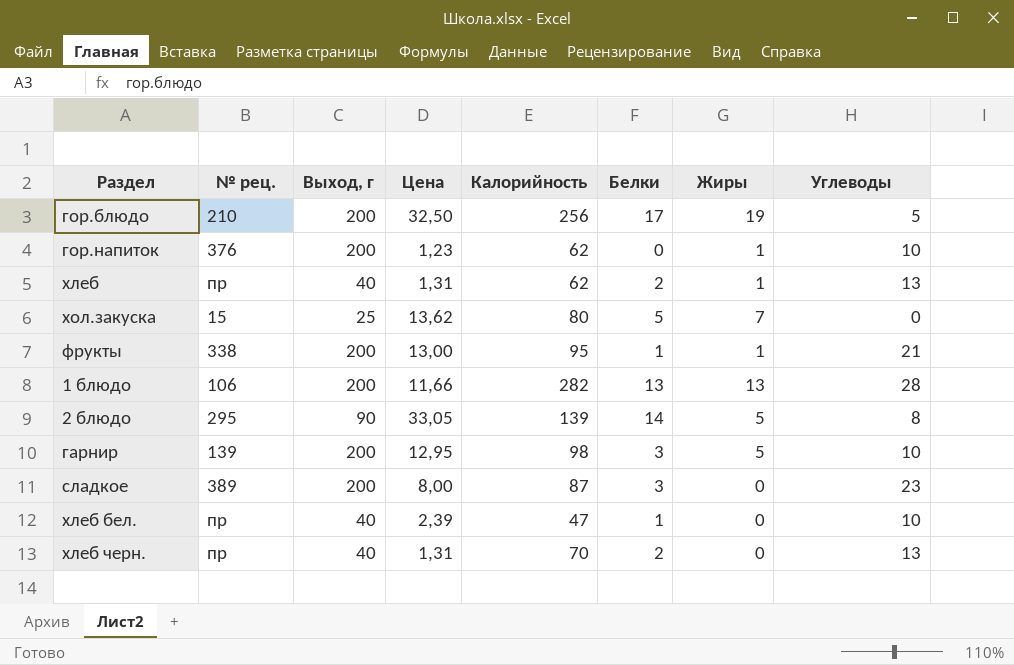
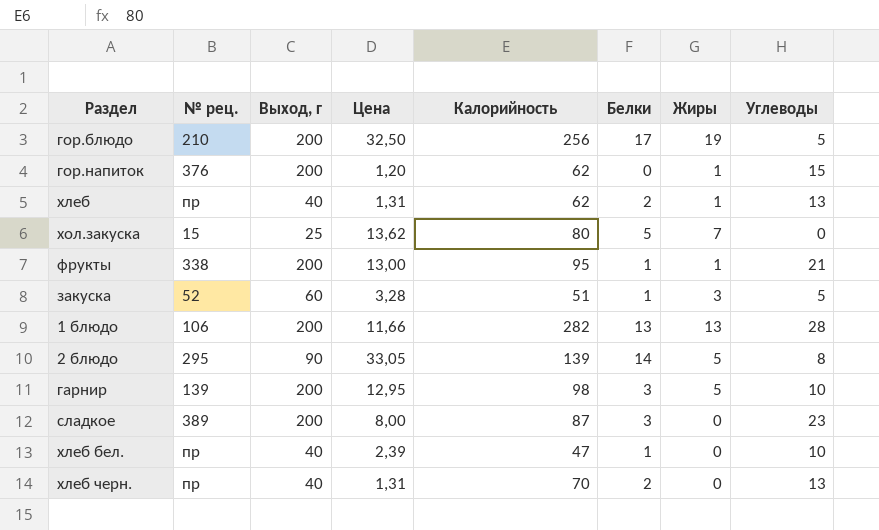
гор.напиток | Цена: 1,23 -> 1,20
гор.напиток | Углеводы: 10 -> 15
row закуска: none -> 52 | 60 | 3,28 | 51 | 1 | 3 | 5

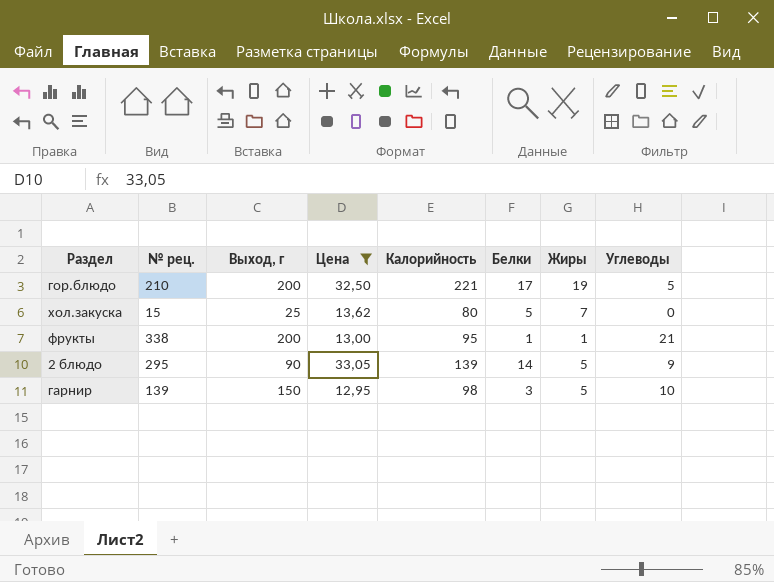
filter: none -> Цена >= 12,95
гор.блюдо | Калорийность: 256 -> 221
2 блюдо | Углеводы: 8 -> 9
гарнир | Выход, г: 200 -> 150

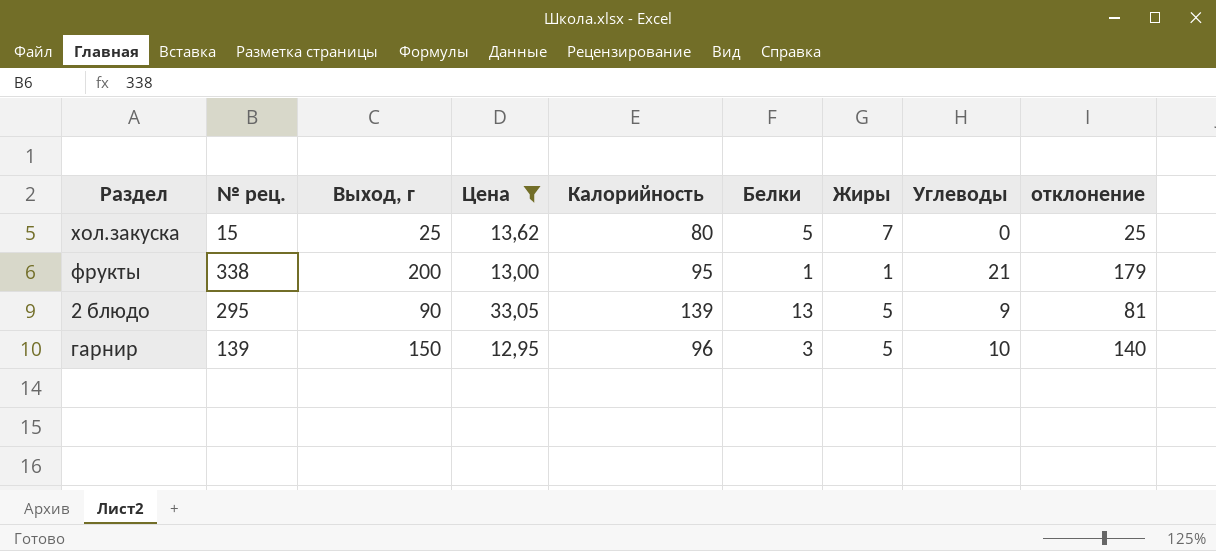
column отклонение | formula: none -> [Выход, г] - [Углеводы]
row гор.блюдо: 210 | 200 | 32,50 | 221 | 17 | 19 | 5 -> none
2 блюдо | Белки: 14 -> 13
гарнир | Калорийность: 98 -> 96

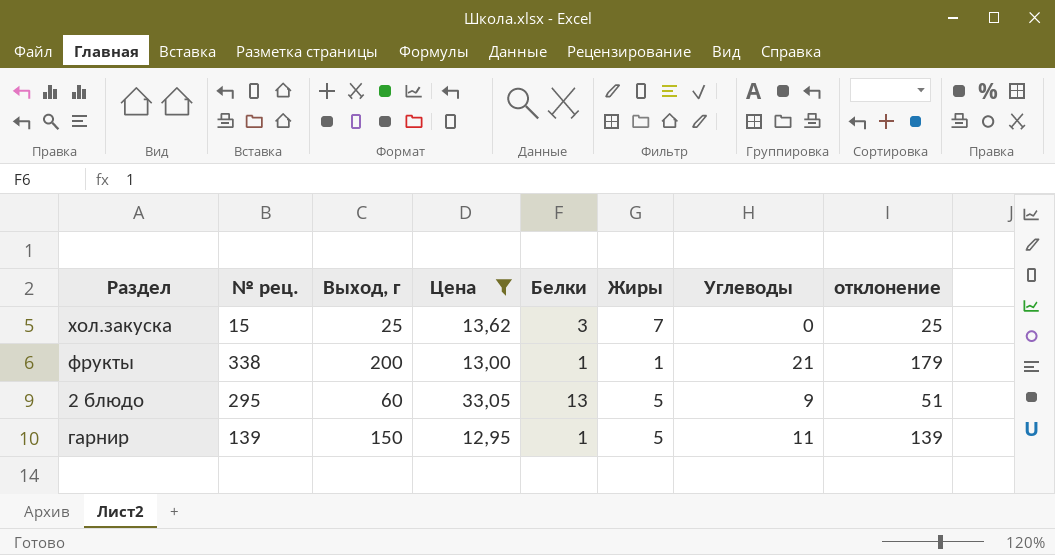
column Калорийность | position: 5 -> none
хол.закуска | Белки: 5 -> 3
2 блюдо | Выход, г: 90 -> 60
2 блюдо | отклонение: 81 -> 51
гарнир | Белки: 3 -> 1
гарнир | Углеводы: 10 -> 11
гарнир | отклонение: 140 -> 139

